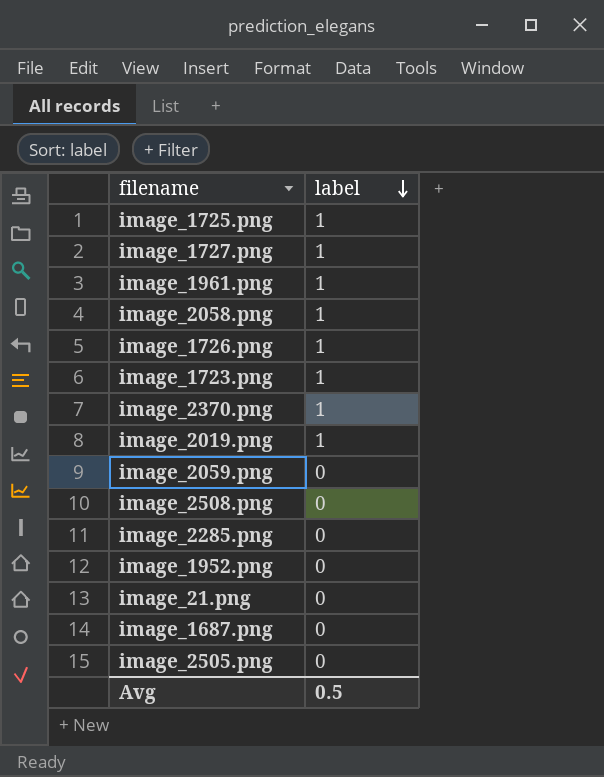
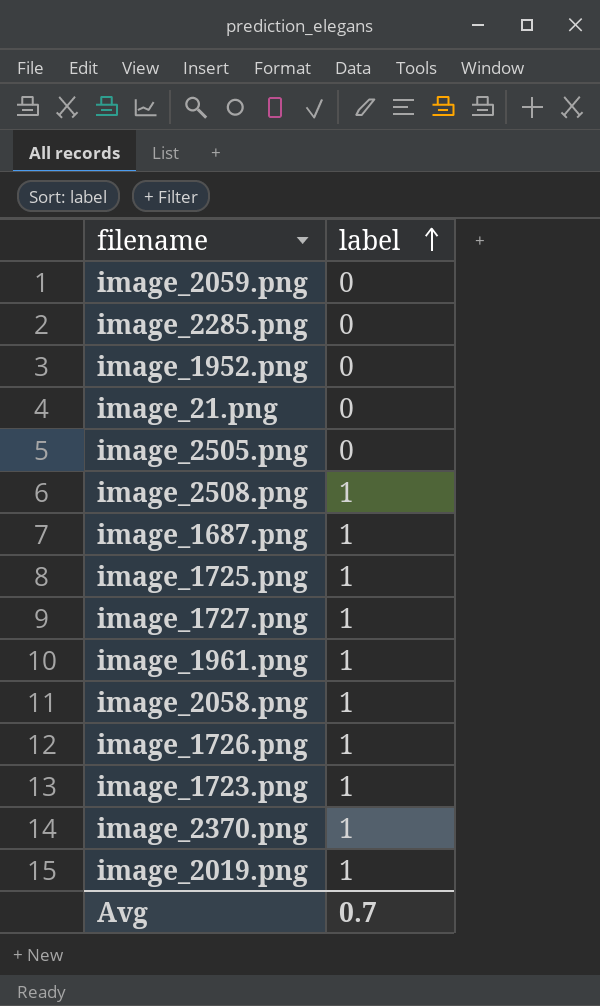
row order: label descending -> label ascending
image_2508.png | label: 0 -> 1
image_1687.png | label: 0 -> 1
Avg | label: 0.5 -> 0.7

